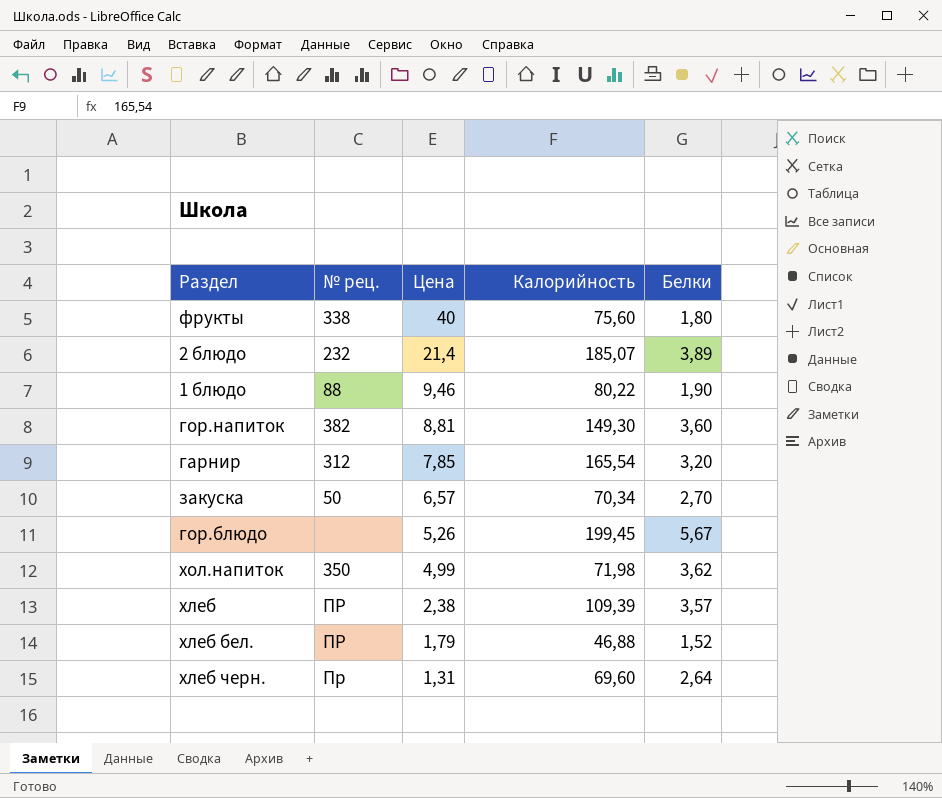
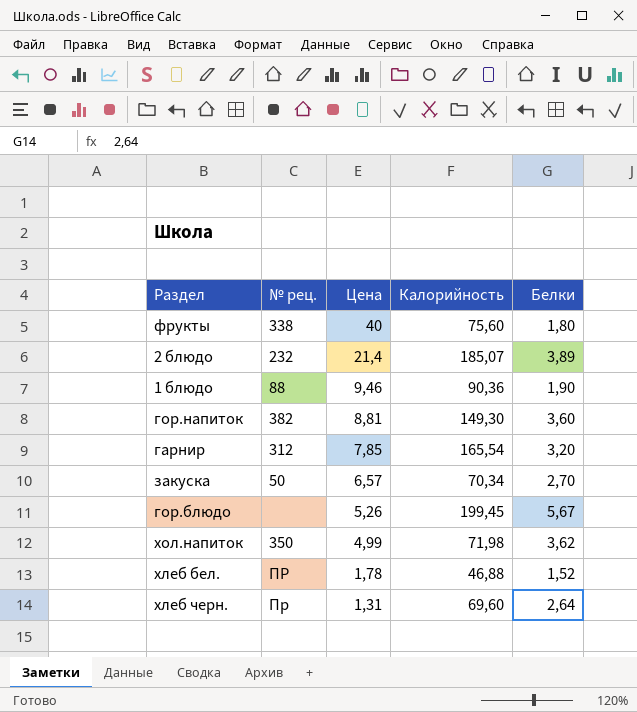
row хлеб: ПР | 2,38 | 109,39 | 3,57 -> none
1 блюдо | Калорийность: 80,22 -> 90,36
хлеб бел. | Цена: 1,79 -> 1,78

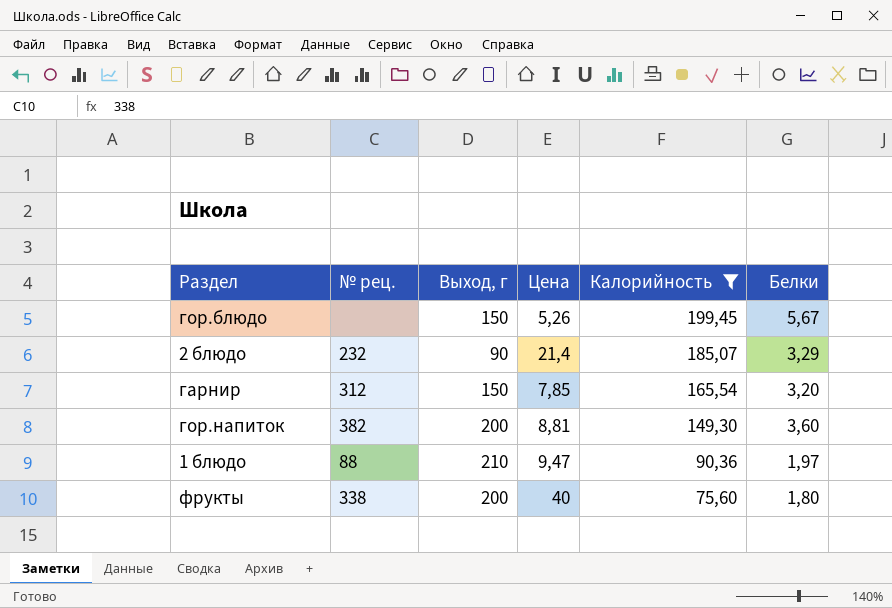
filter: none -> Калорийность >= 75,60
row order: Цена descending -> Калорийность descending
column Выход, г | position: none -> 3
2 блюдо | Белки: 3,89 -> 3,29
1 блюдо | Цена: 9,46 -> 9,47
1 блюдо | Белки: 1,90 -> 1,97

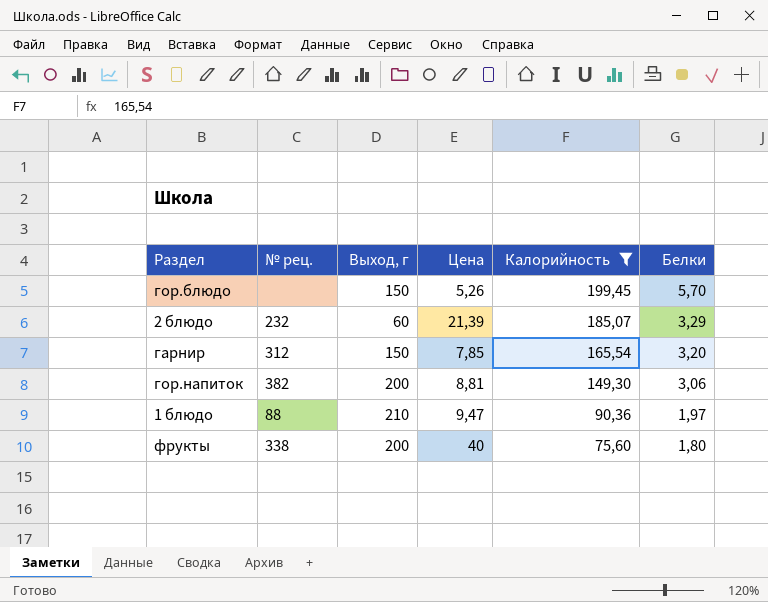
гор.блюдо | Белки: 5,67 -> 5,70
2 блюдо | Выход, г: 90 -> 60
2 блюдо | Цена: 21,4 -> 21,39
гор.напиток | Белки: 3,60 -> 3,06

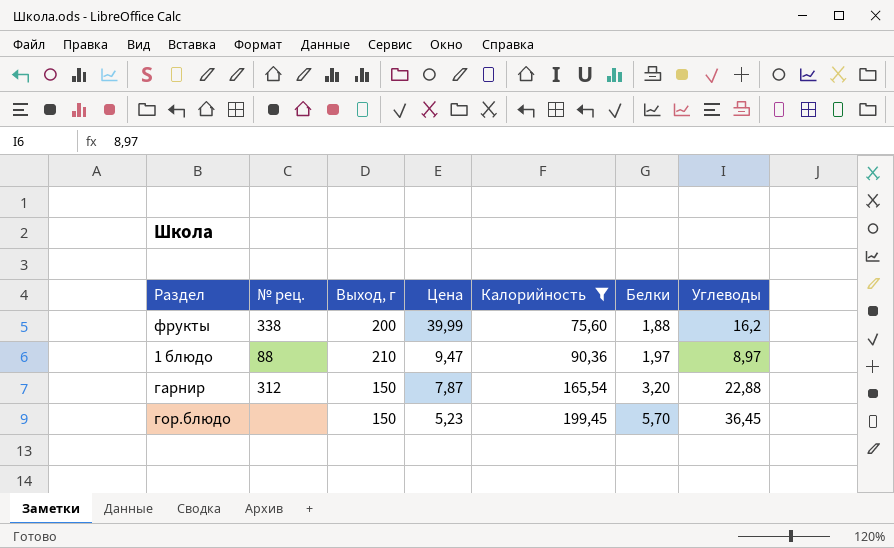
row order: Калорийность descending -> Цена descending
column Углеводы | position: none -> 7
row 2 блюдо: 232 | 60 | 21,39 | 185,07 | 3,29 -> none
row гор.напиток: 382 | 200 | 8,81 | 149,30 | 3,06 -> none
фрукты | Цена: 40 -> 39,99
фрукты | Белки: 1,80 -> 1,88
гарнир | Цена: 7,85 -> 7,87
гор.блюдо | Цена: 5,26 -> 5,23

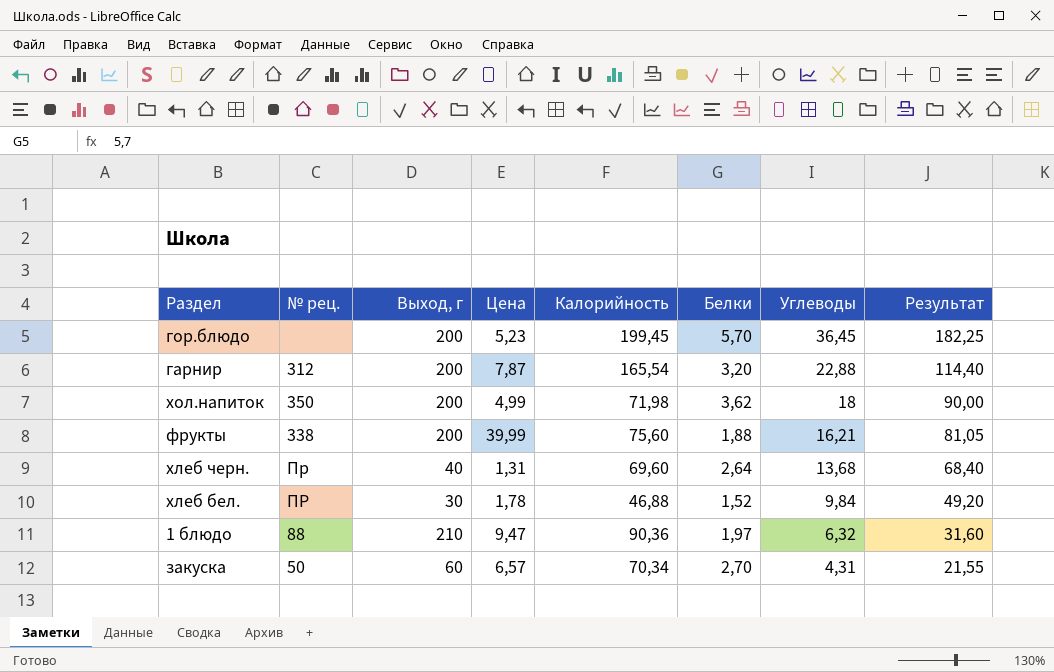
filter: Калорийность >= 75,60 -> none
row order: Цена descending -> Углеводы descending
column Результат | formula: none -> [Углеводы] * 5
гор.блюдо | Выход, г: 150 -> 200
гарнир | Выход, г: 150 -> 200
фрукты | Углеводы: 16,2 -> 16,21
1 блюдо | Углеводы: 8,97 -> 6,32

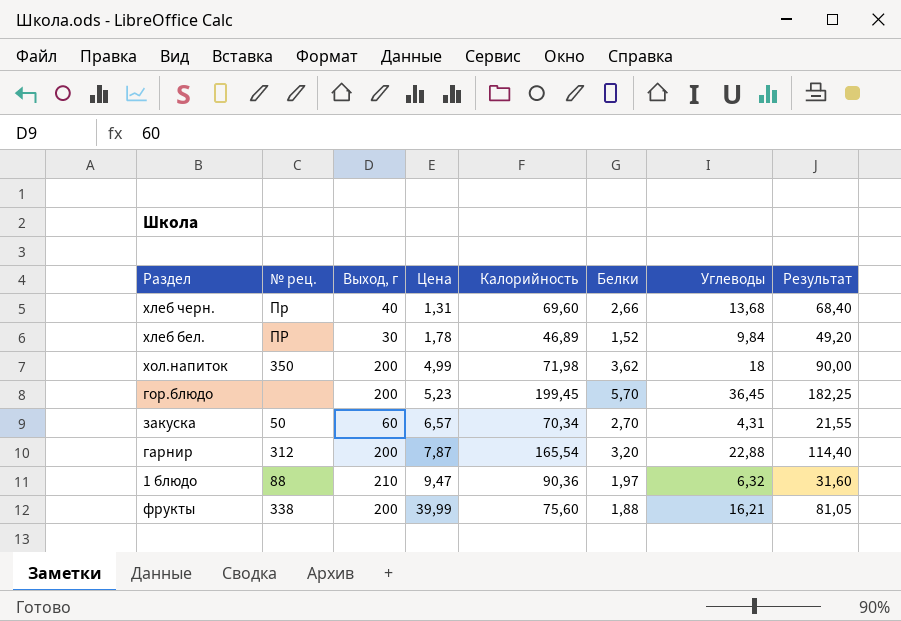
row order: Углеводы descending -> Цена ascending
хлеб черн. | Белки: 2,64 -> 2,66
хлеб бел. | Калорийность: 46,88 -> 46,89

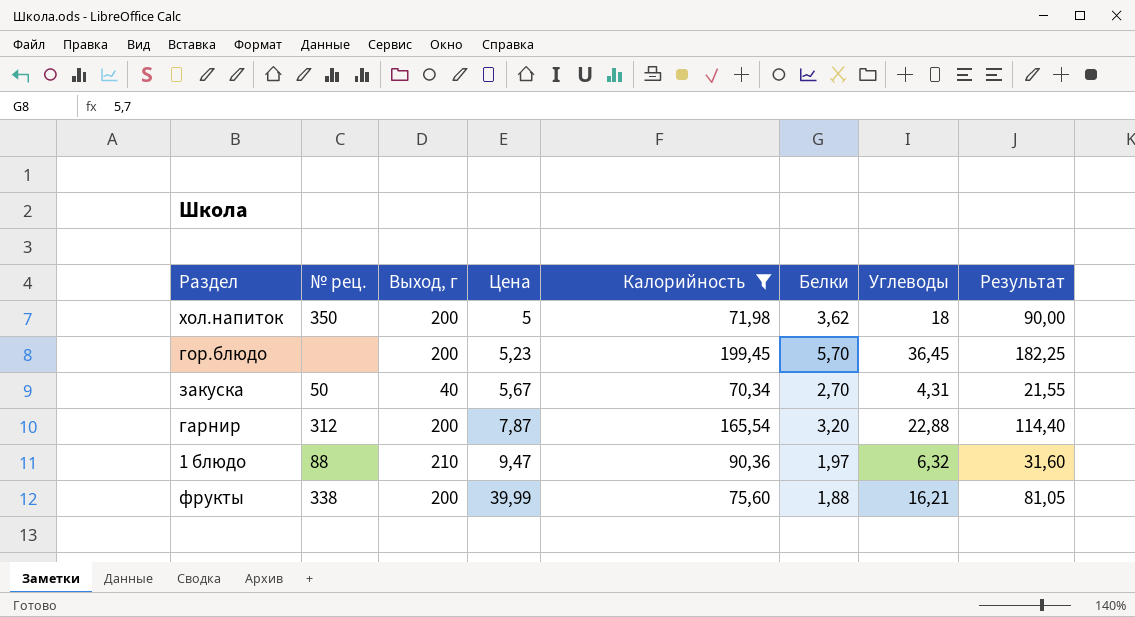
filter: none -> Калорийность >= 70,34
хол.напиток | Цена: 4,99 -> 5
закуска | Выход, г: 60 -> 40
закуска | Цена: 6,57 -> 5,67

